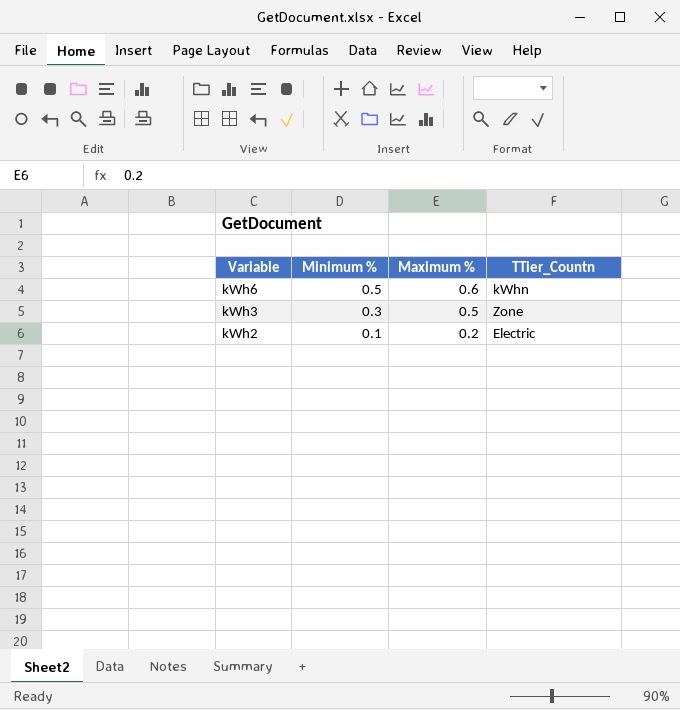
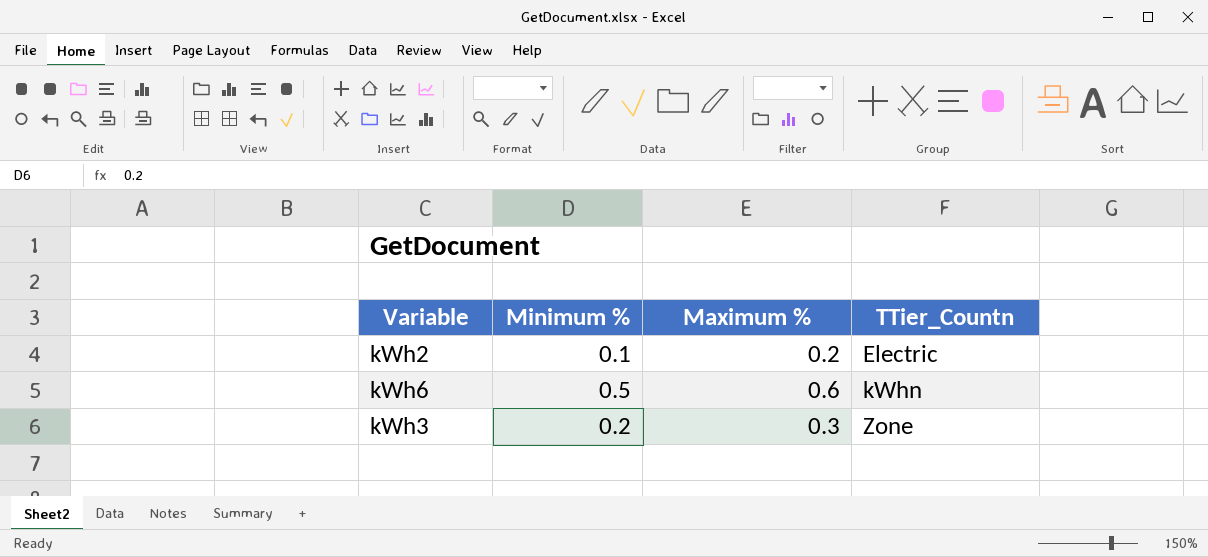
row order: Variable descending -> TTier_Countn ascending
kWh3 | Minimum %: 0.3 -> 0.2
kWh3 | Maximum %: 0.5 -> 0.3

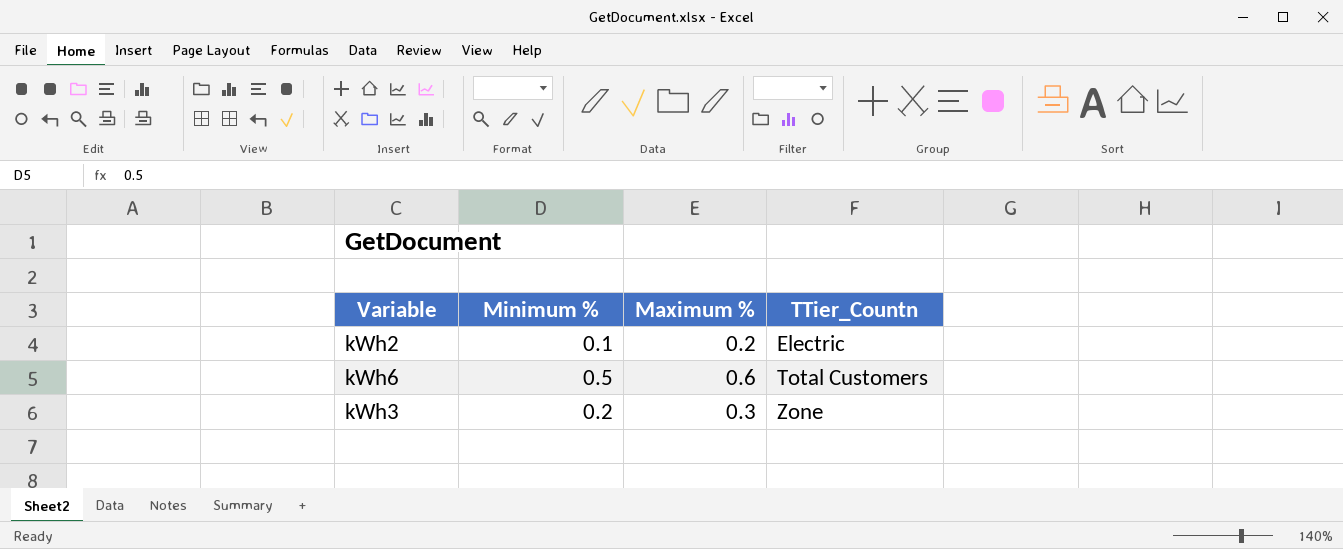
kWh6 | TTier_Countn: kWhn -> Total Customers

